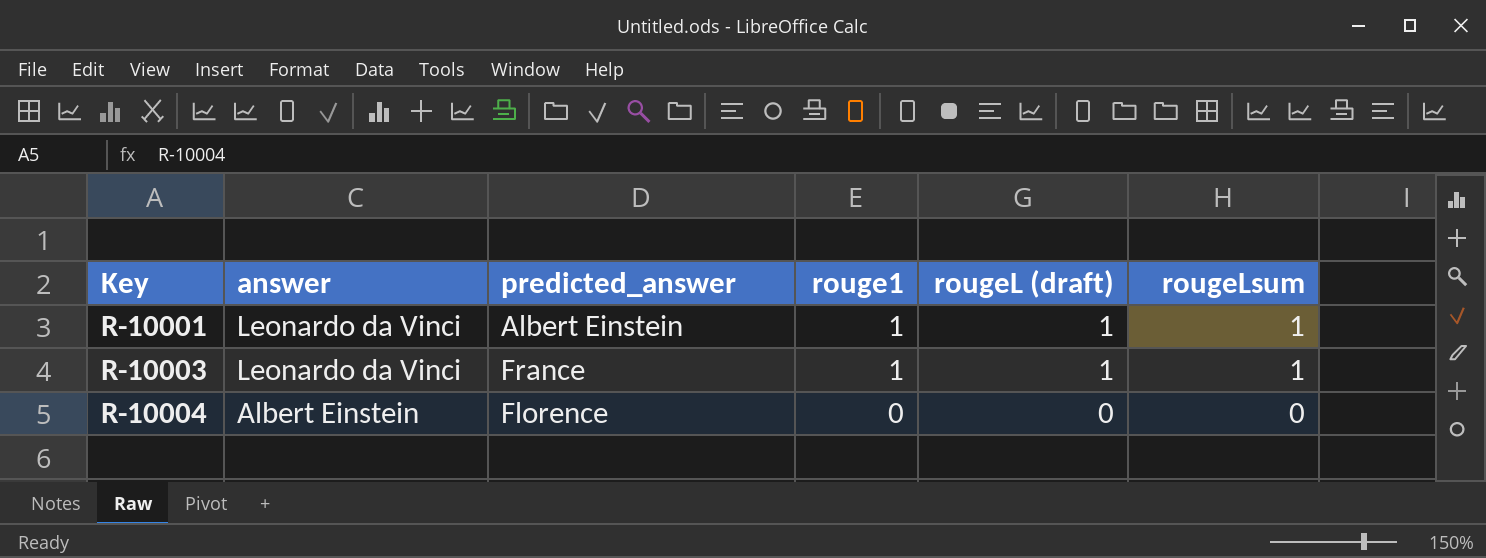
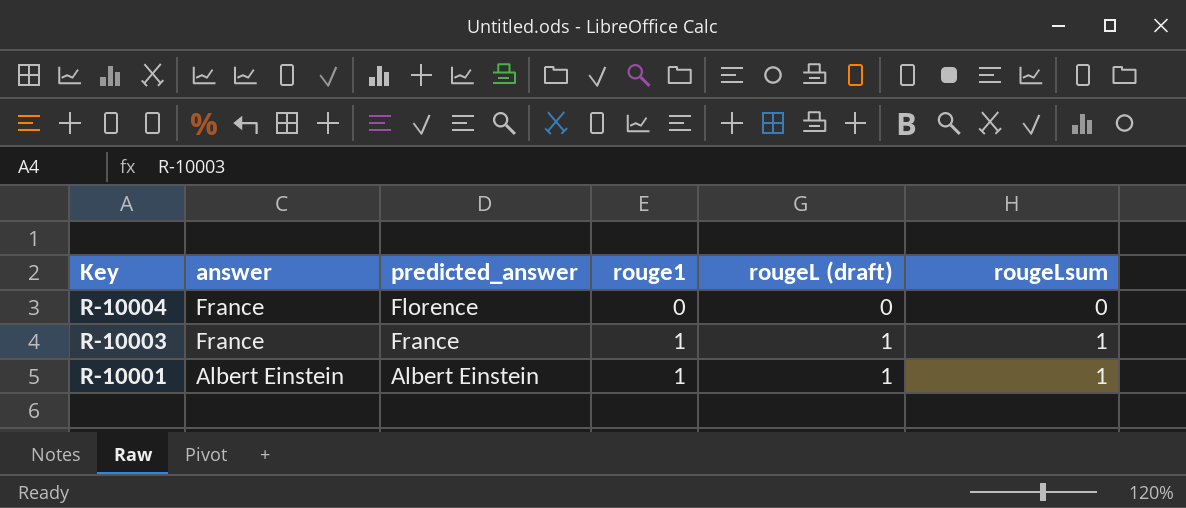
row order: Key ascending -> Key descending
R-10004 | answer: Albert Einstein -> France
R-10003 | answer: Leonardo da Vinci -> France
R-10001 | answer: Leonardo da Vinci -> Albert Einstein

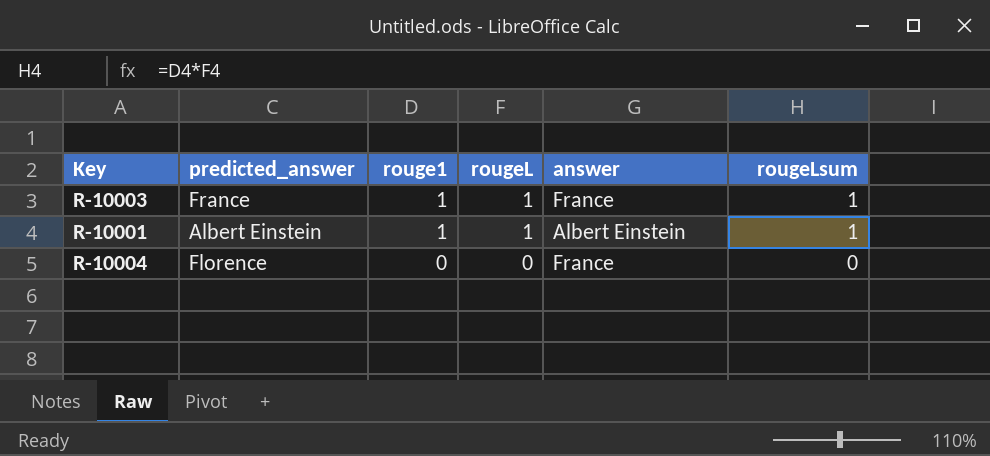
row order: Key descending -> rouge1 descending
column name: rougeL (draft) -> rougeL
column answer | position: 2 -> 5

